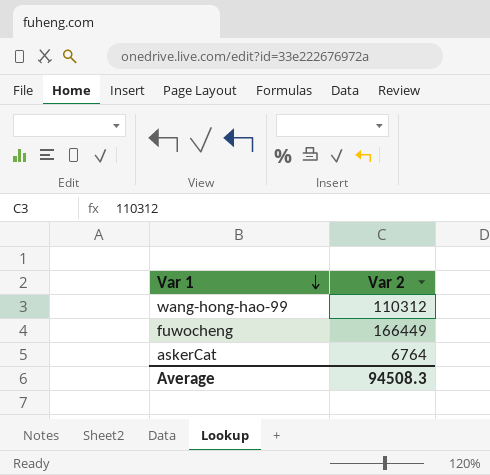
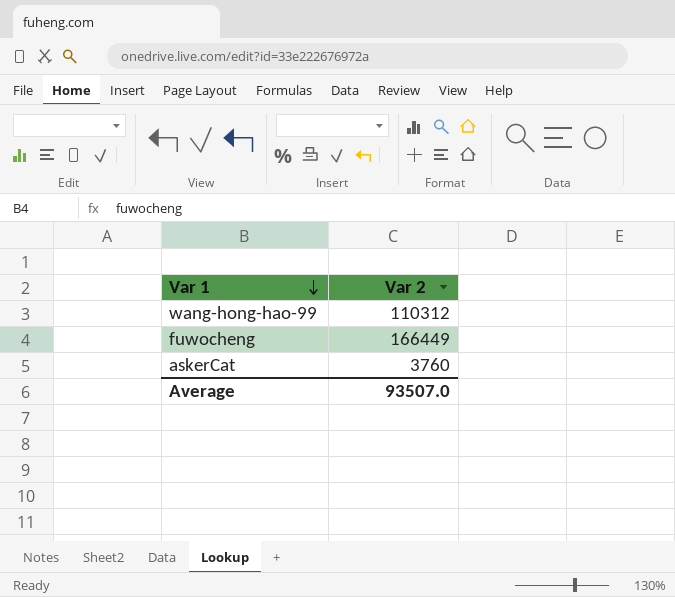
askerCat | Var 2: 6764 -> 3760
Average | Var 2: 94508.3 -> 93507.0

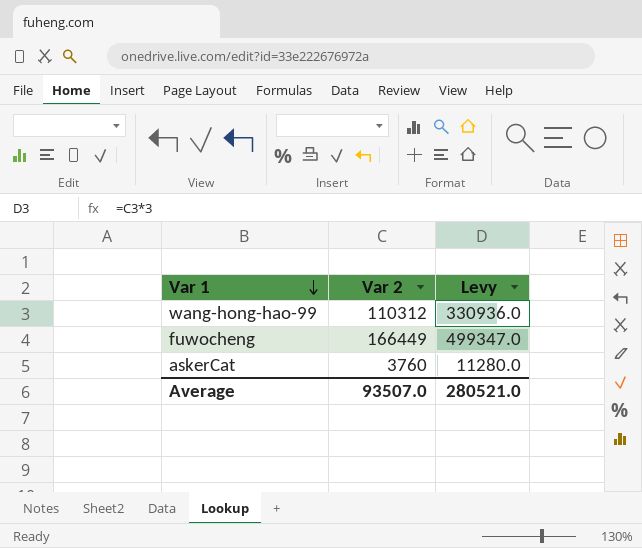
column Levy | formula: none -> [Var 2] * 3

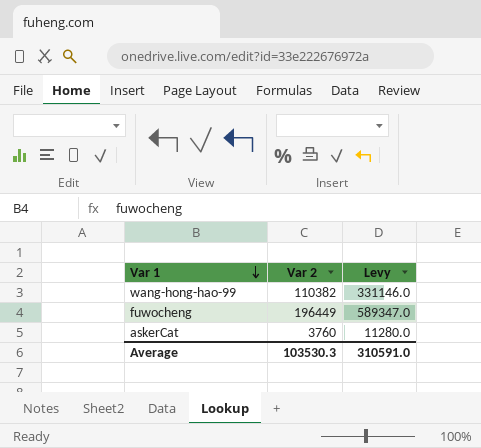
wang-hong-hao-99 | Var 2: 110312 -> 110382
wang-hong-hao-99 | Levy: 330936.0 -> 331146.0
fuwocheng | Var 2: 166449 -> 196449
fuwocheng | Levy: 499347.0 -> 589347.0
Average | Var 2: 93507.0 -> 103530.3
Average | Levy: 280521.0 -> 310591.0

